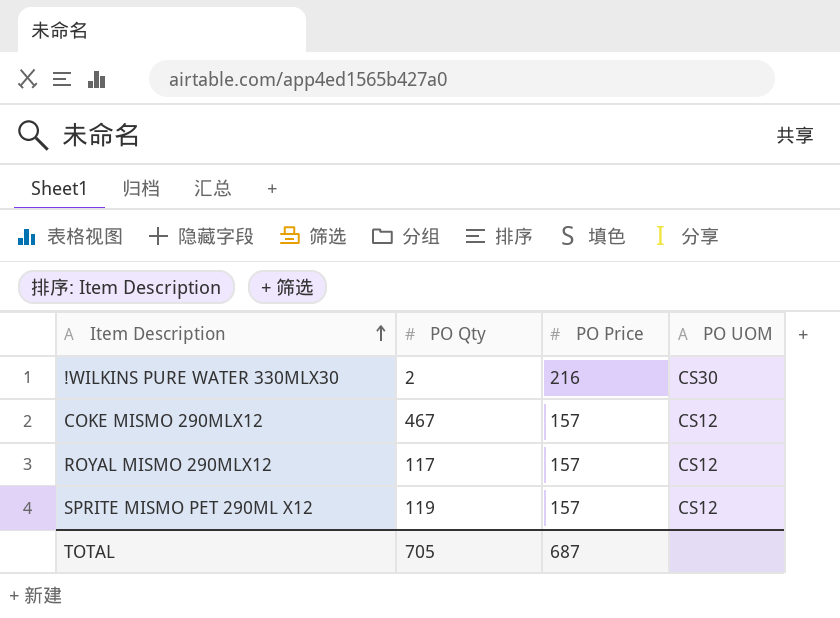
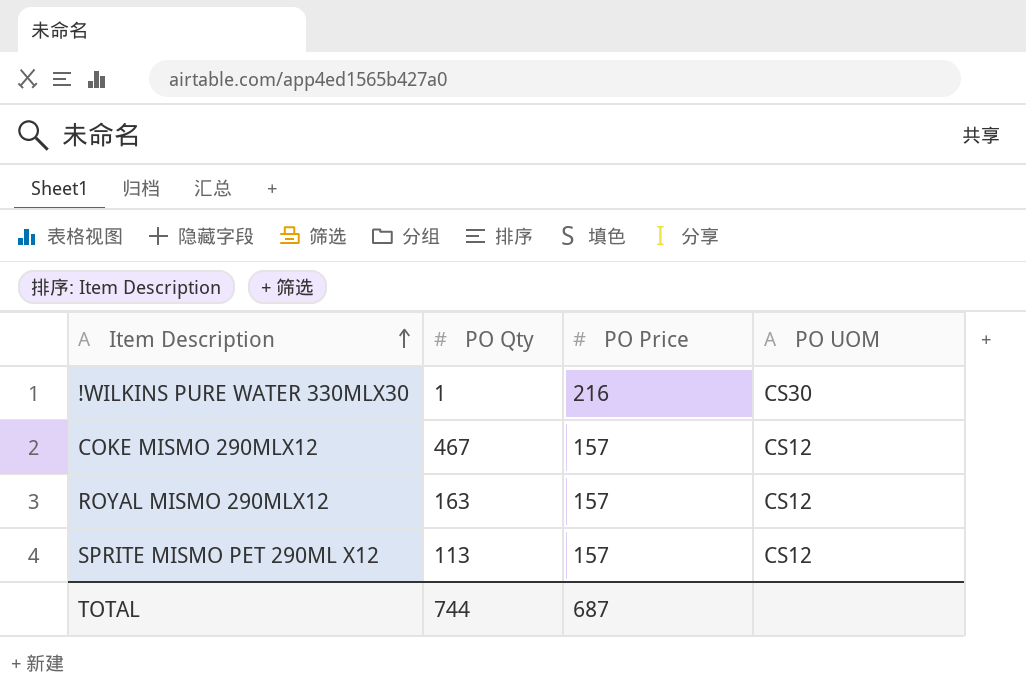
!WILKINS PURE WATER 330MLX30 | PO Qty: 2 -> 1
ROYAL MISMO 290MLX12 | PO Qty: 117 -> 163
SPRITE MISMO PET 290ML X12 | PO Qty: 119 -> 113
TOTAL | PO Qty: 705 -> 744

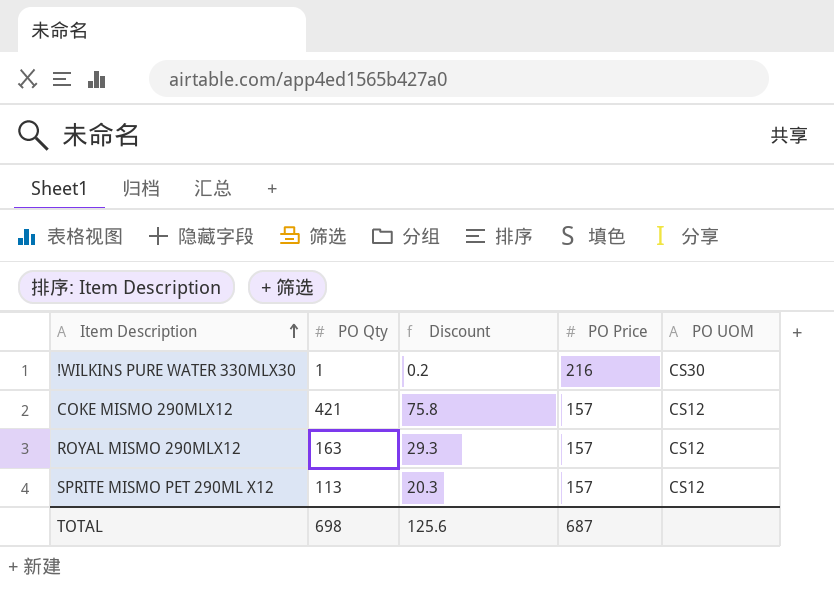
column Discount | formula: none -> [PO Qty] * 0.18
COKE MISMO 290MLX12 | PO Qty: 467 -> 421
TOTAL | PO Qty: 744 -> 698

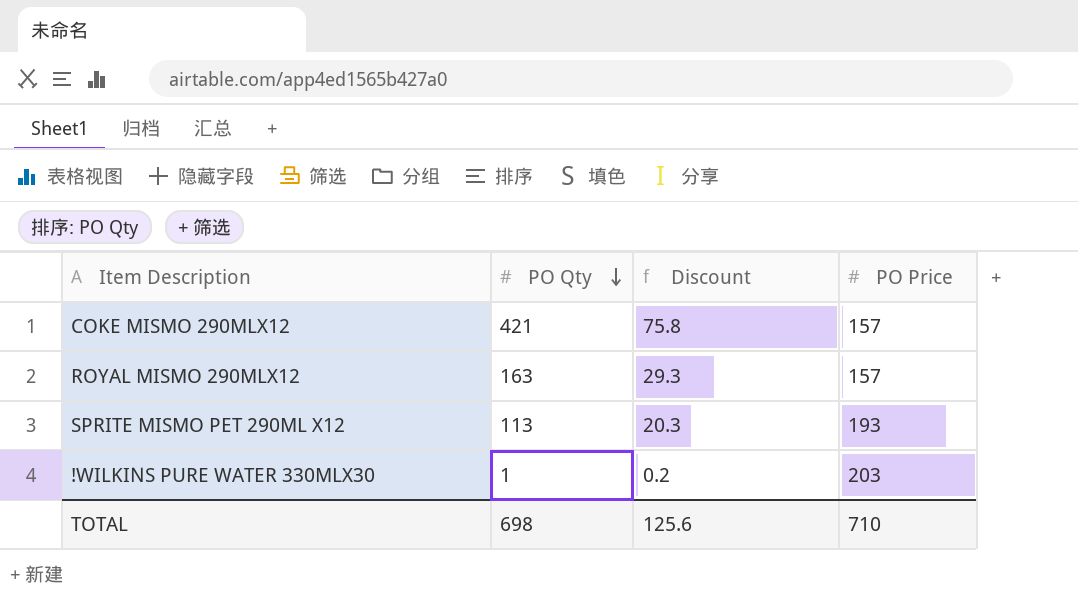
row order: Item Description ascending -> PO Qty descending
column PO UOM | position: 5 -> none
SPRITE MISMO PET 290ML X12 | PO Price: 157 -> 193
!WILKINS PURE WATER 330MLX30 | PO Price: 216 -> 203
TOTAL | PO Price: 687 -> 710

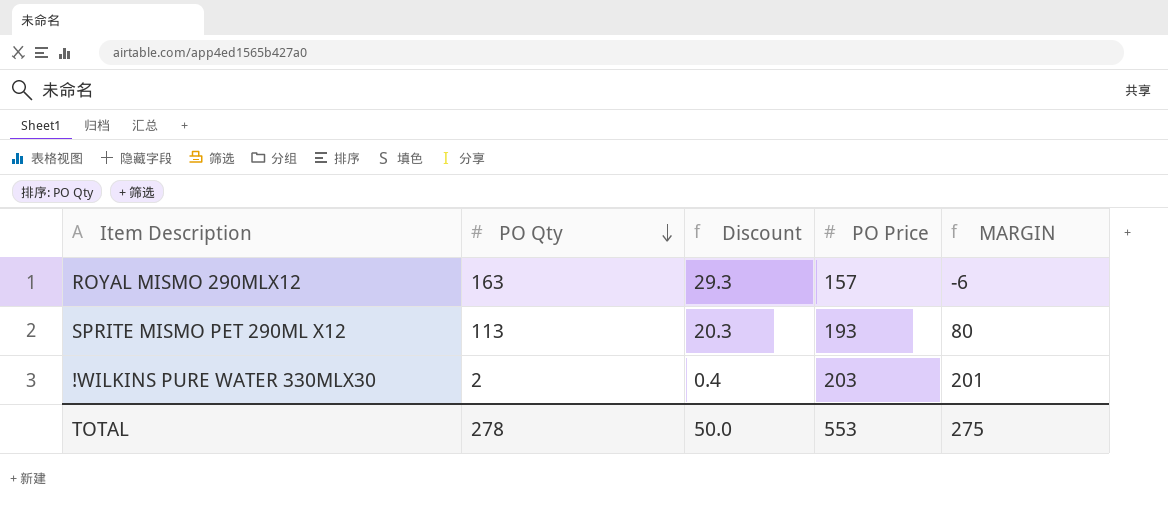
column MARGIN | formula: none -> [PO Price] - [PO Qty]
row COKE MISMO 290MLX12: 421 | 75.8 | 157 -> none
!WILKINS PURE WATER 330MLX30 | PO Qty: 1 -> 2
!WILKINS PURE WATER 330MLX30 | Discount: 0.2 -> 0.4
TOTAL | PO Qty: 698 -> 278
TOTAL | Discount: 125.6 -> 50.0
TOTAL | PO Price: 710 -> 553

